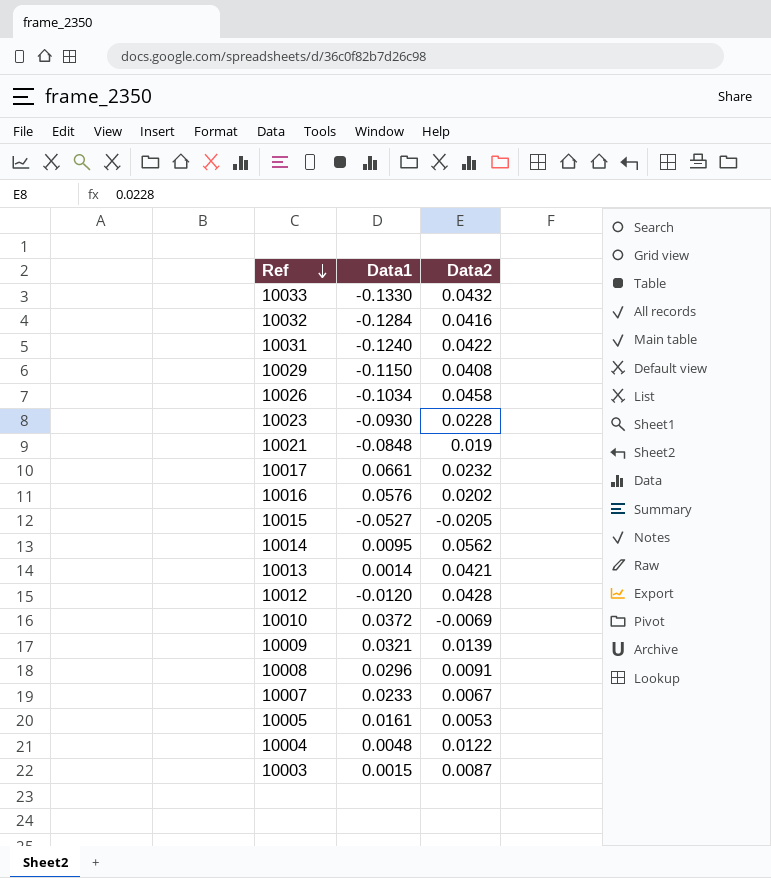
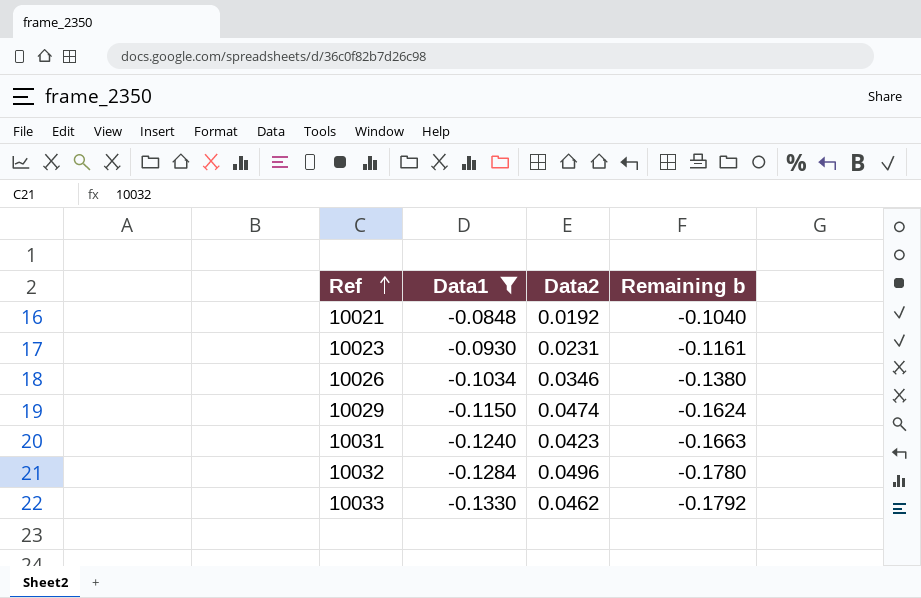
filter: none -> Data1 <= -0.0848
row order: Ref descending -> Ref ascending
column Remaining b | formula: none -> [Data1] - [Data2]
10021 | Data2: 0.019 -> 0.0192
10023 | Data2: 0.0228 -> 0.0231
10026 | Data2: 0.0458 -> 0.0346
10029 | Data2: 0.0408 -> 0.0474
10031 | Data2: 0.0422 -> 0.0423
10032 | Data2: 0.0416 -> 0.0496
10033 | Data2: 0.0432 -> 0.0462

